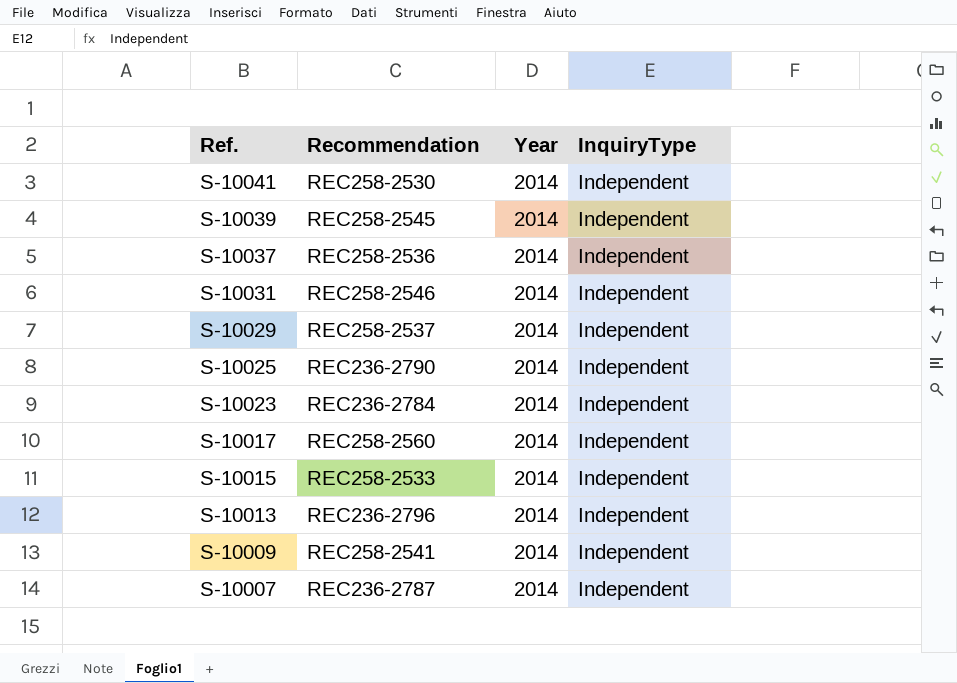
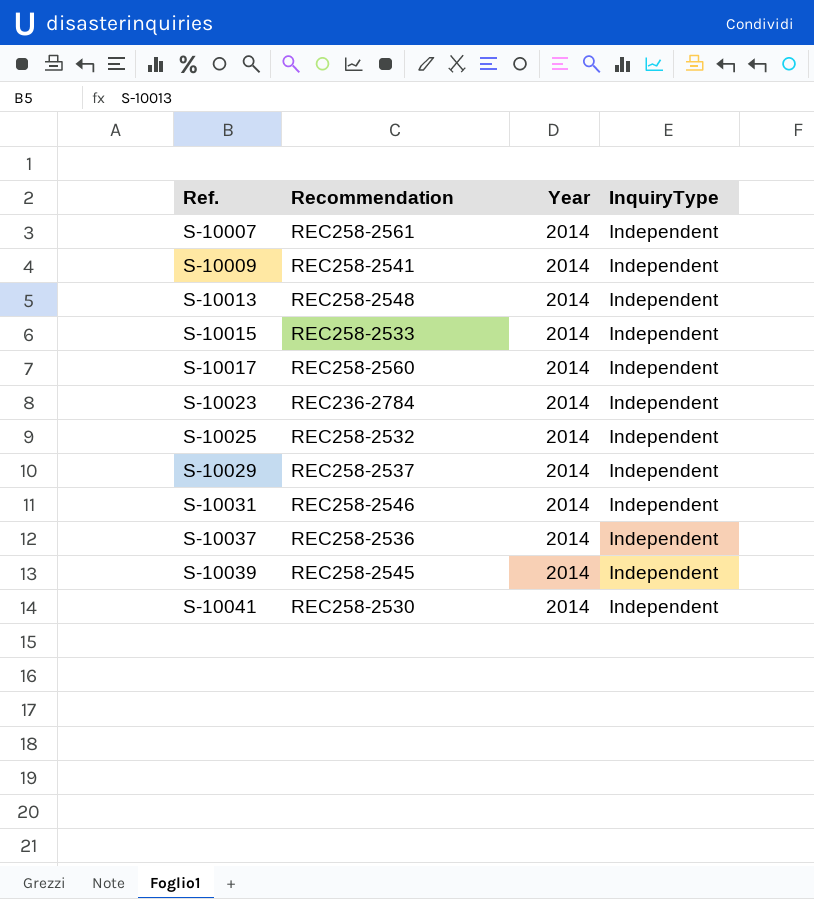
row order: Ref. descending -> Ref. ascending
S-10007 | Recommendation: REC236-2787 -> REC258-2561
S-10013 | Recommendation: REC236-2796 -> REC258-2548
S-10025 | Recommendation: REC236-2790 -> REC258-2532

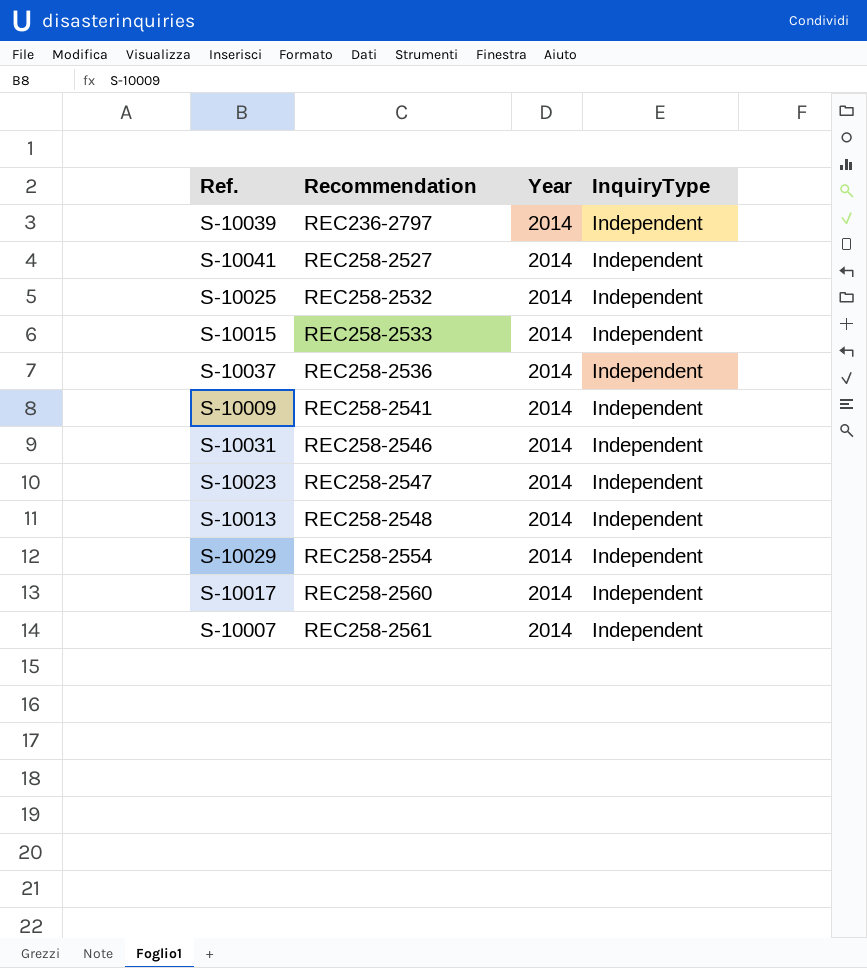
row order: Ref. ascending -> Recommendation ascending
S-10039 | Recommendation: REC258-2545 -> REC236-2797
S-10041 | Recommendation: REC258-2530 -> REC258-2527
S-10023 | Recommendation: REC236-2784 -> REC258-2547
S-10029 | Recommendation: REC258-2537 -> REC258-2554

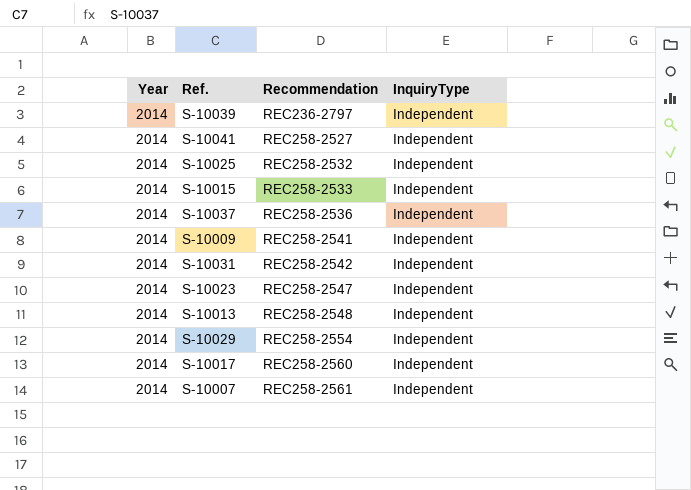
column Year | position: 3 -> 1
S-10031 | Recommendation: REC258-2546 -> REC258-2542

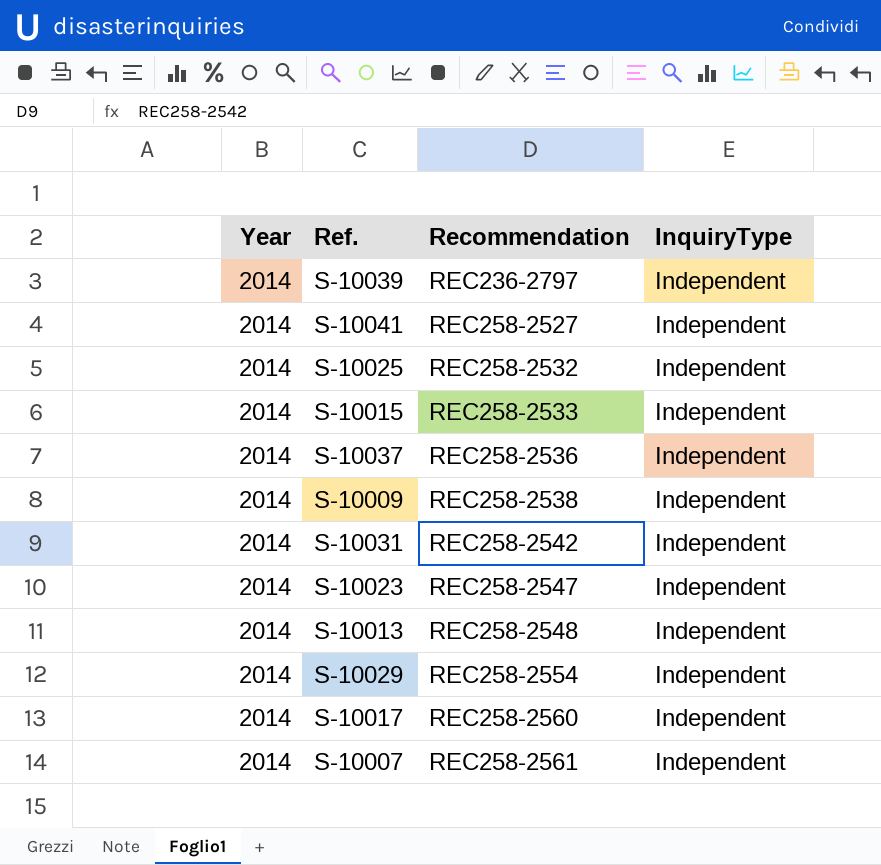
S-10009 | Recommendation: REC258-2541 -> REC258-2538

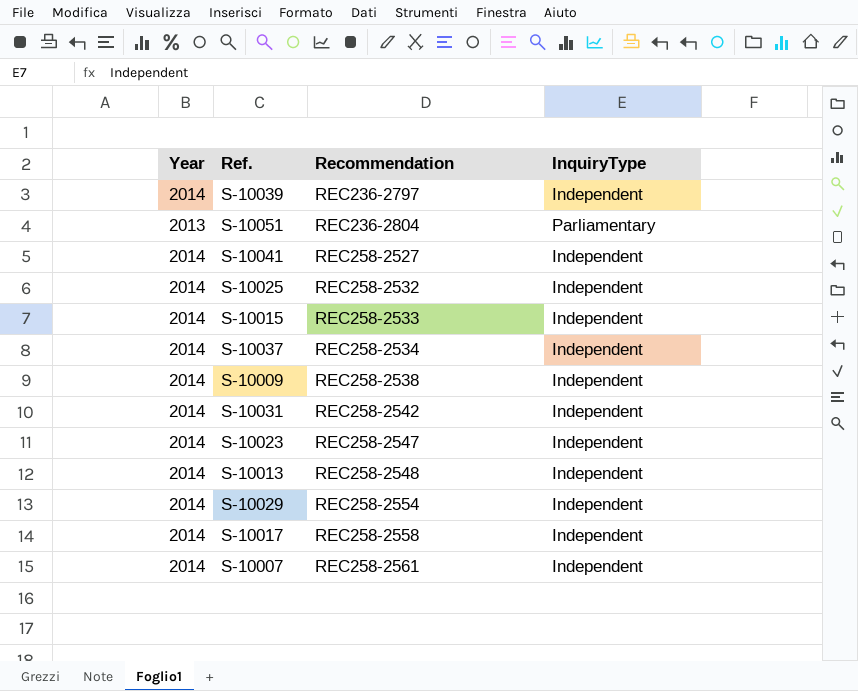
row S-10051: none -> 2013 | REC236-2804 | Parliamentary
S-10037 | Recommendation: REC258-2536 -> REC258-2534
S-10017 | Recommendation: REC258-2560 -> REC258-2558

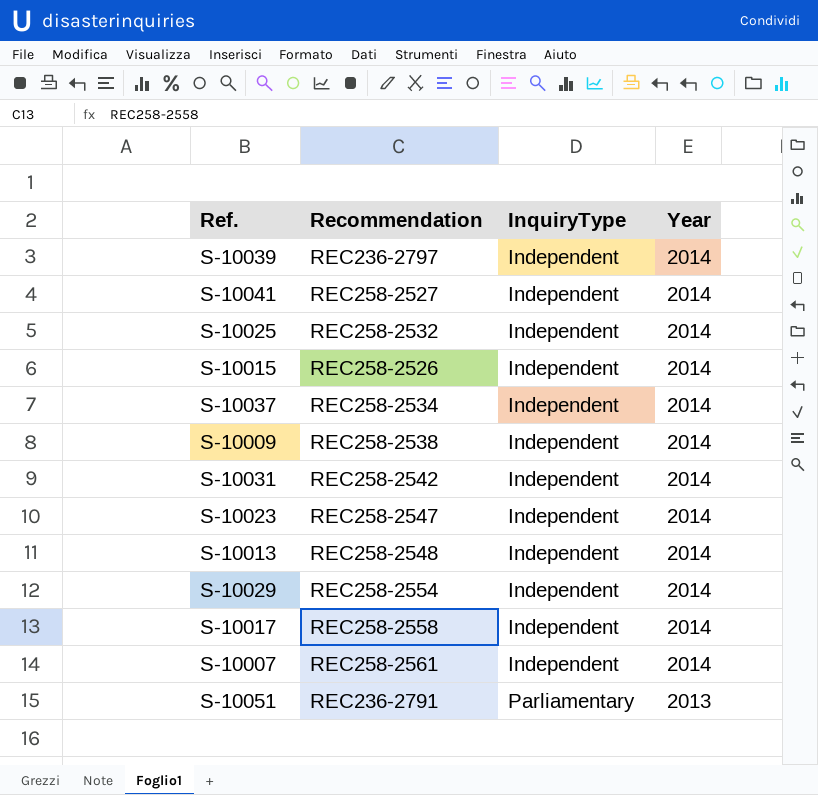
row order: Recommendation ascending -> InquiryType ascending
column Year | position: 1 -> 4
S-10015 | Recommendation: REC258-2533 -> REC258-2526
S-10051 | Recommendation: REC236-2804 -> REC236-2791

